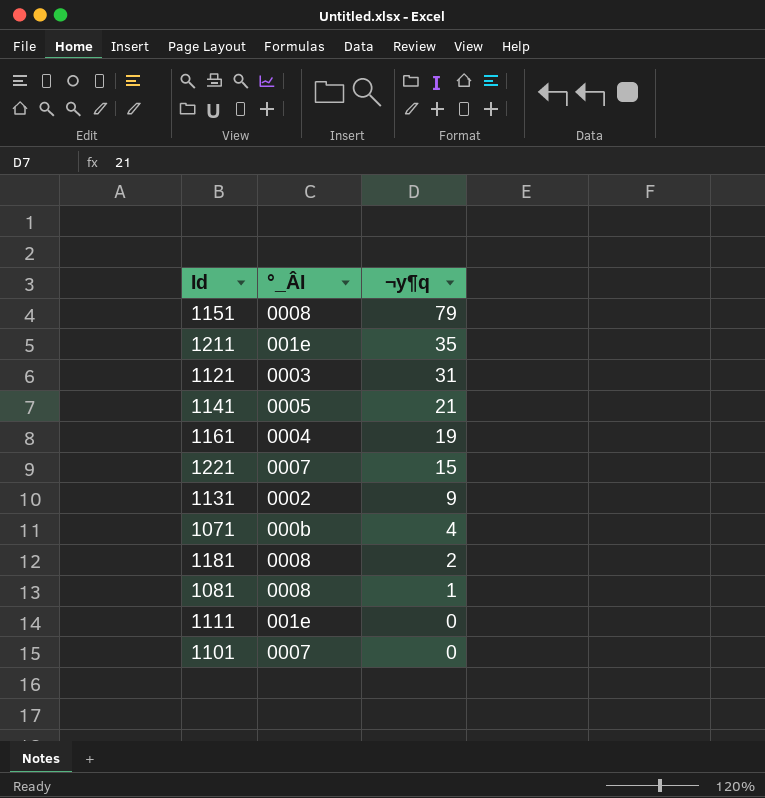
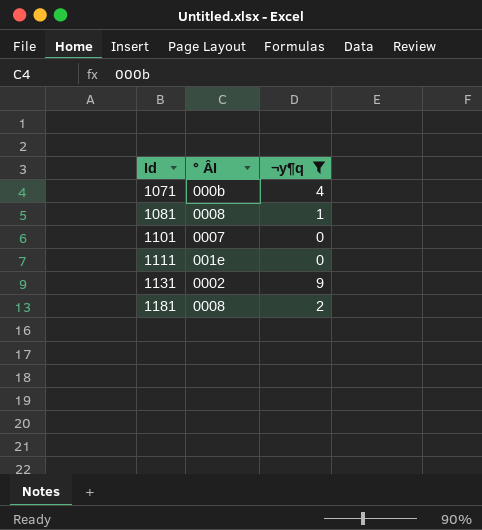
filter: none -> ¬y¶q <= 9
row order: ¬y¶q descending -> Id ascending
column name: °_ÂI -> ° ÂI

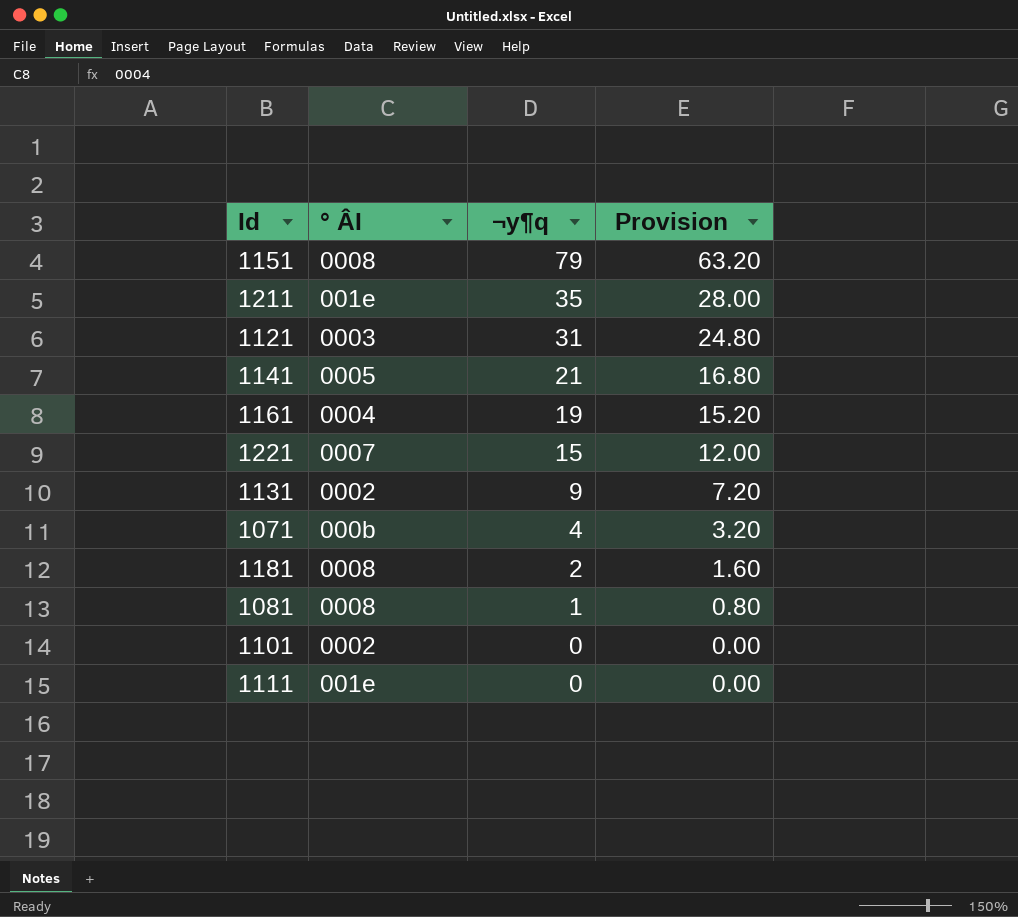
filter: ¬y¶q <= 9 -> none
row order: Id ascending -> ¬y¶q descending
column Provision | formula: none -> [¬y¶q] * 0.8
1101 | ° ÂI: 0007 -> 0002

